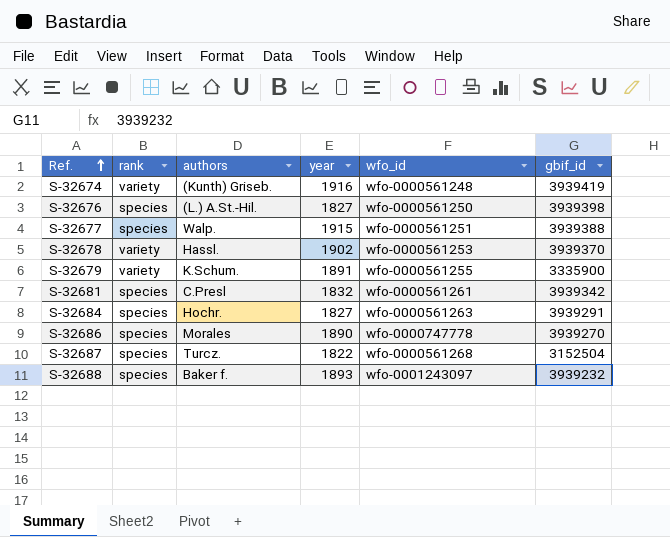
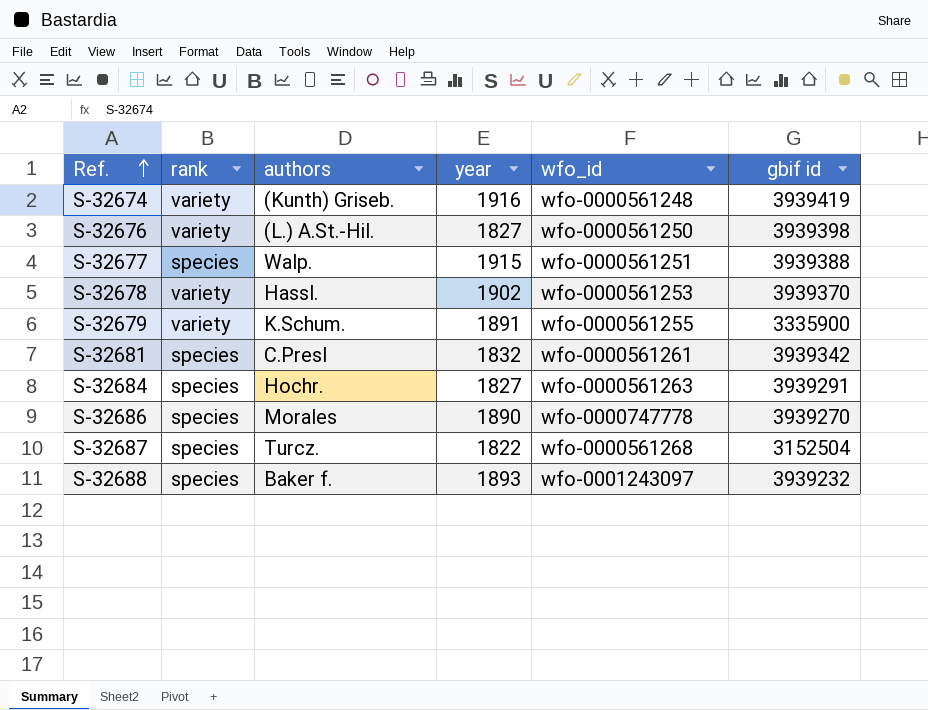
column name: gbif_id -> gbif id
S-32676 | rank: species -> variety

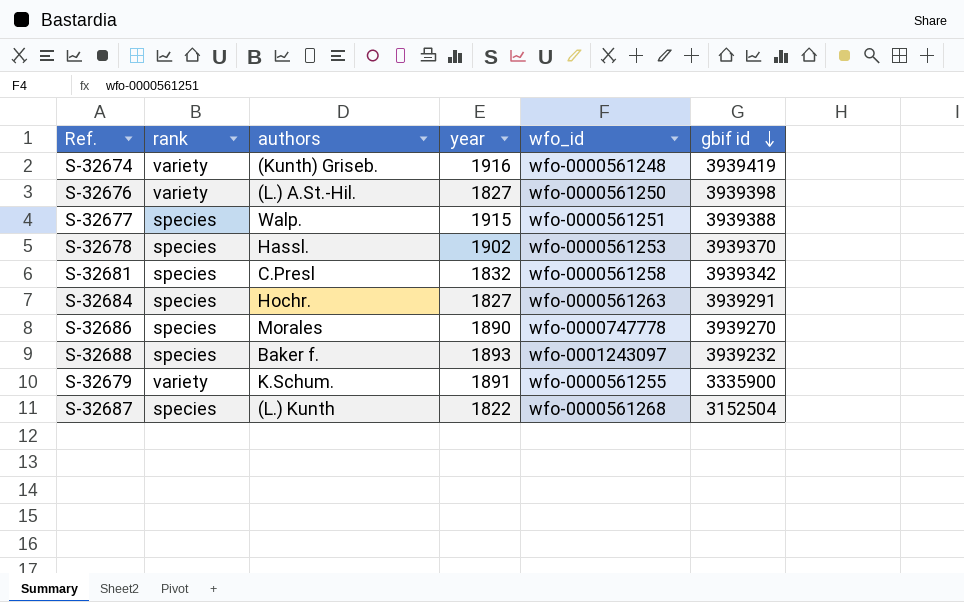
row order: Ref. ascending -> gbif id descending
S-32678 | rank: variety -> species
S-32681 | wfo_id: wfo-0000561261 -> wfo-0000561258
S-32687 | authors: Turcz. -> (L.) Kunth

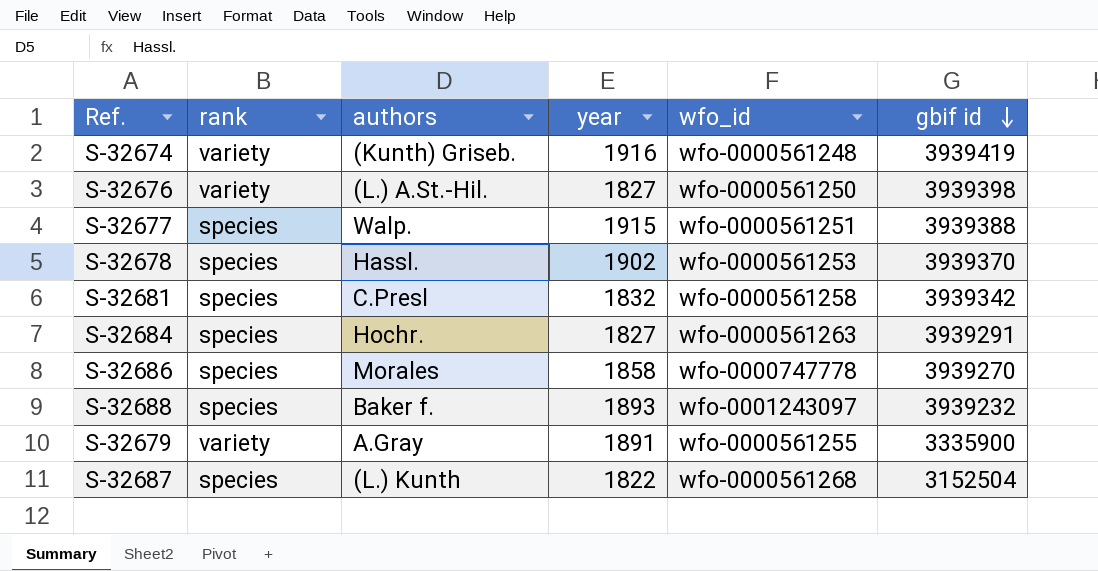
S-32686 | year: 1890 -> 1858
S-32679 | authors: K.Schum. -> A.Gray

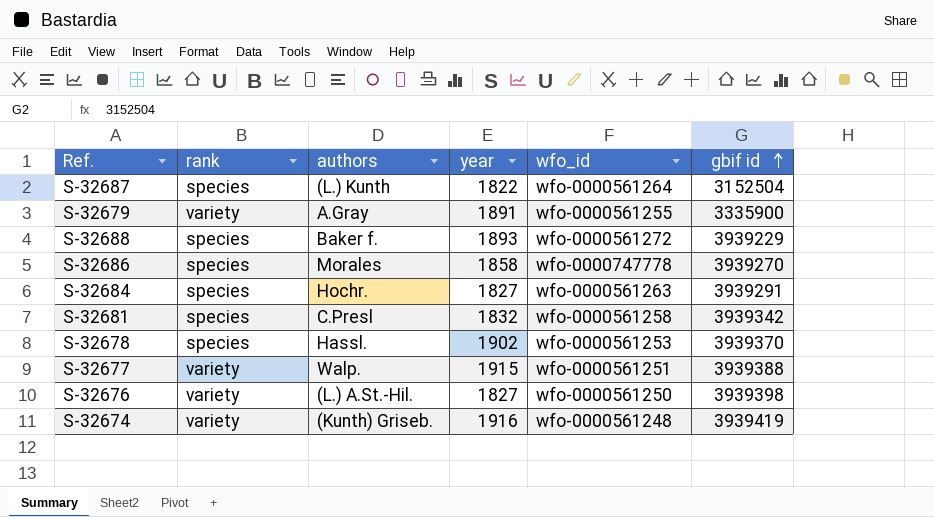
row order: gbif id descending -> gbif id ascending
S-32687 | wfo_id: wfo-0000561268 -> wfo-0000561264
S-32688 | wfo_id: wfo-0001243097 -> wfo-0000561272
S-32688 | gbif id: 3939232 -> 3939229
S-32677 | rank: species -> variety

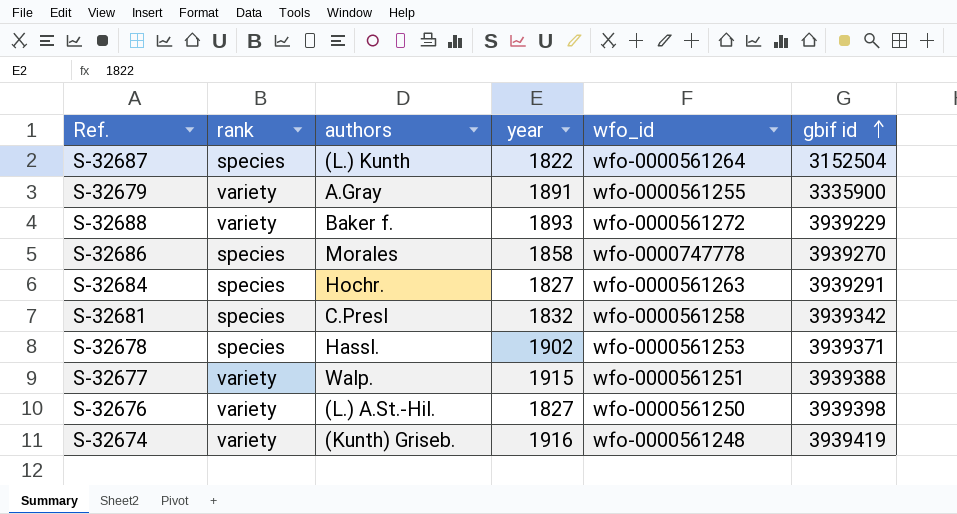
S-32688 | rank: species -> variety
S-32678 | gbif id: 3939370 -> 3939371

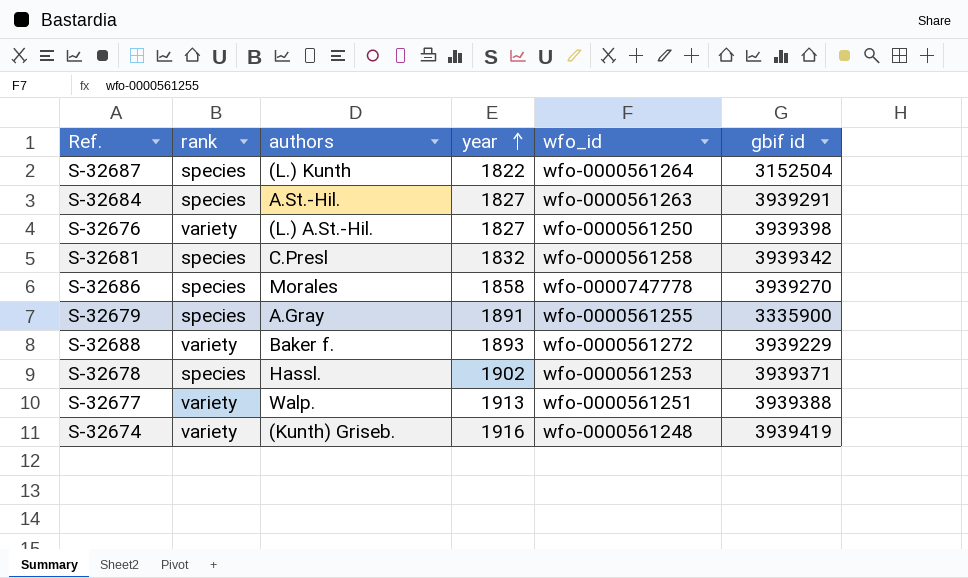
row order: gbif id ascending -> year ascending
S-32684 | authors: Hochr. -> A.St.-Hil.
S-32679 | rank: variety -> species
S-32677 | year: 1915 -> 1913

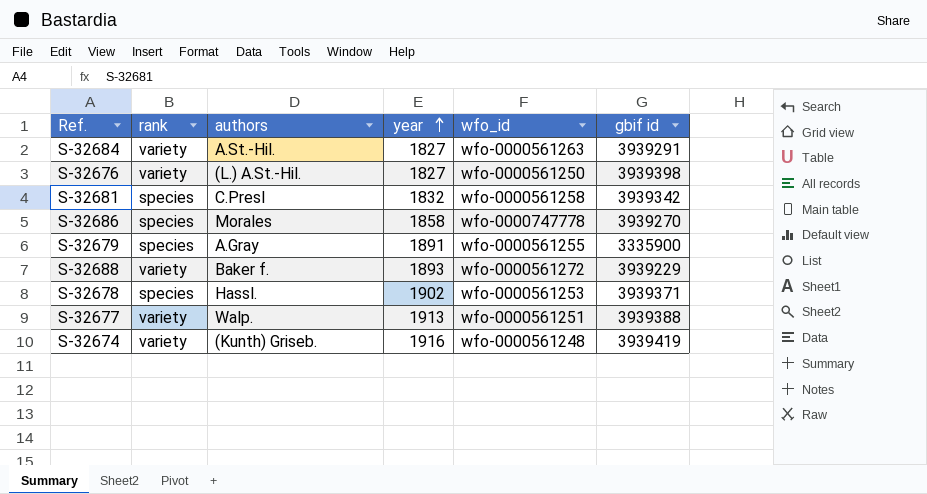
row S-32687: species | (L.) Kunth | 1822 | wfo-0000561264 | 3152504 -> none
S-32684 | rank: species -> variety

